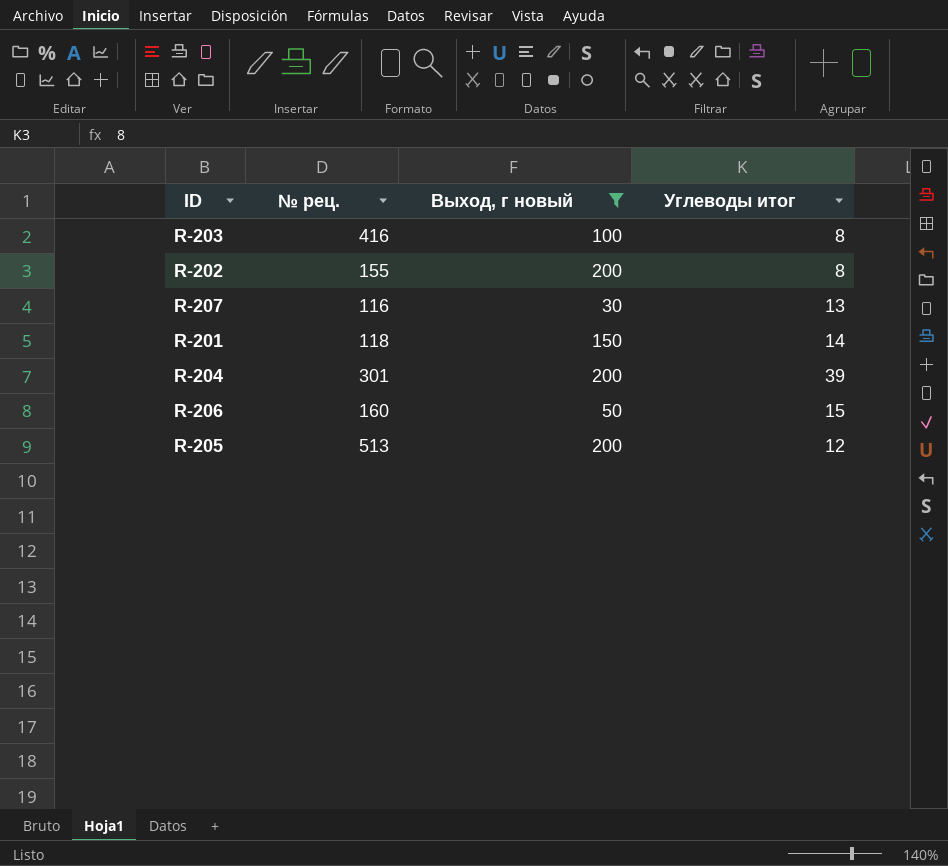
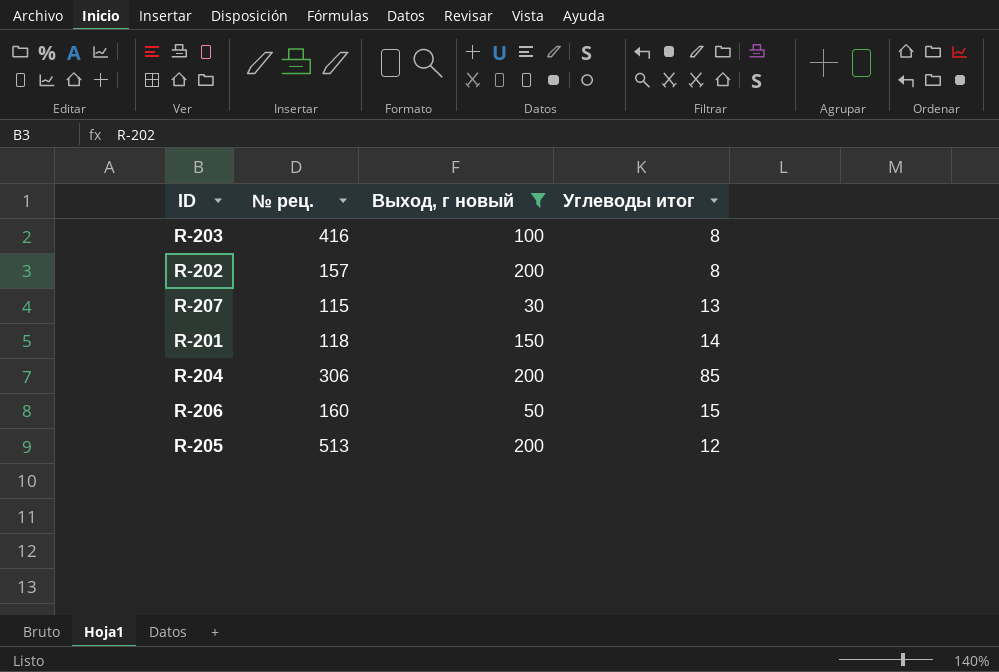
R-202 | № рец.: 155 -> 157
R-207 | № рец.: 116 -> 115
R-204 | № рец.: 301 -> 306
R-204 | Углеводы итог: 39 -> 85

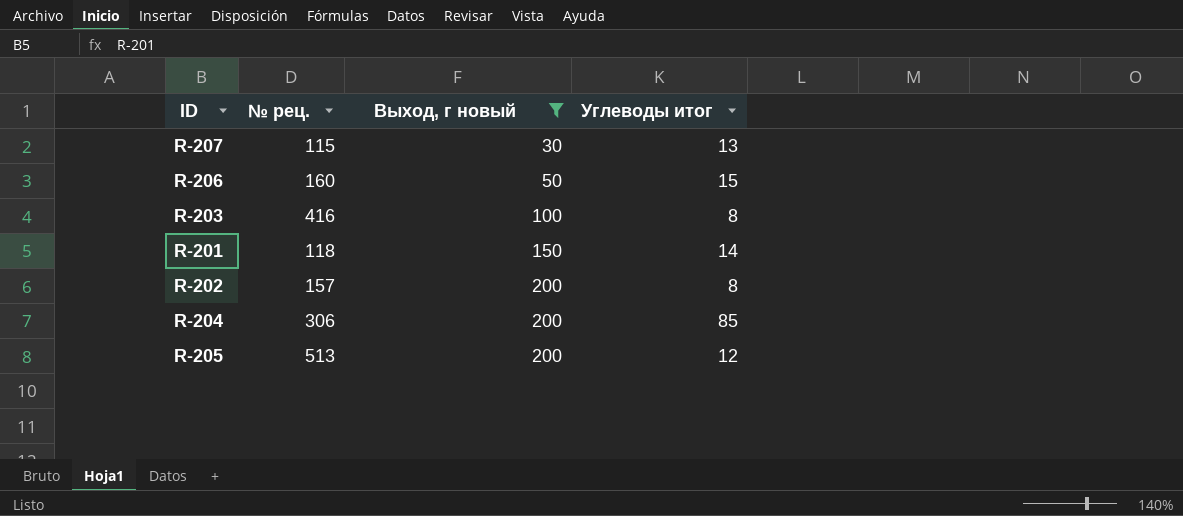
row order: none -> Выход, г новый ascending

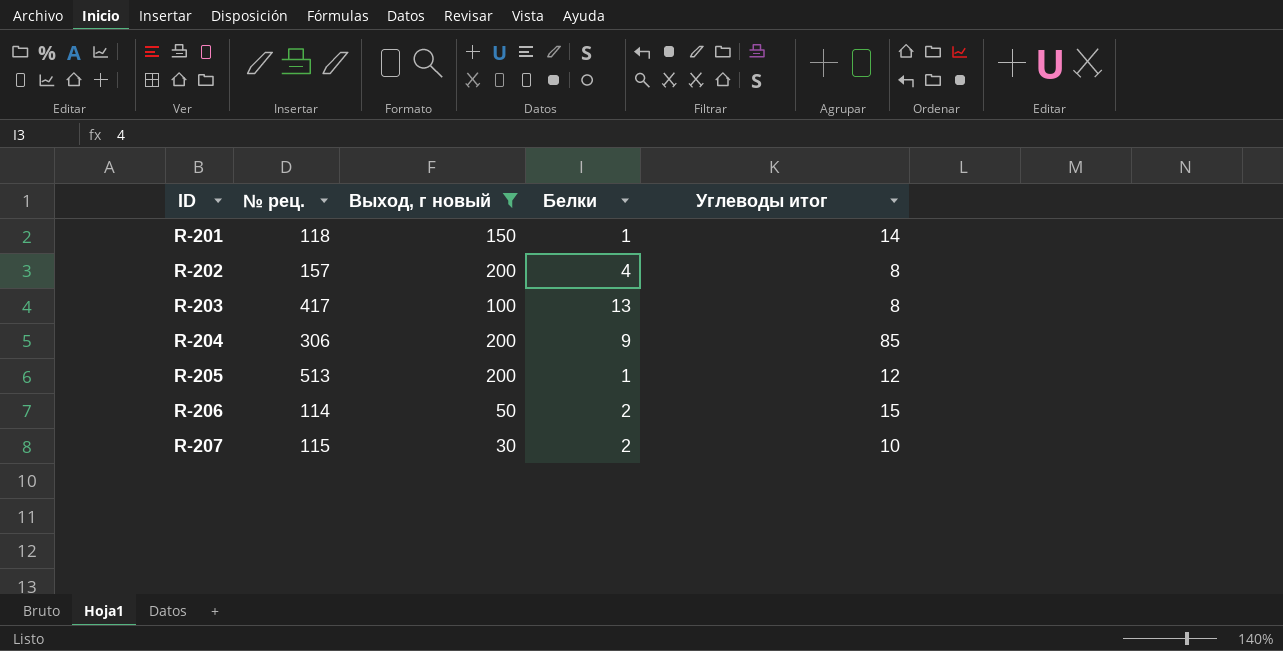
row order: Выход, г новый ascending -> ID ascending
column Белки | position: none -> 4
R-203 | № рец.: 416 -> 417
R-206 | № рец.: 160 -> 114
R-207 | Углеводы итог: 13 -> 10

